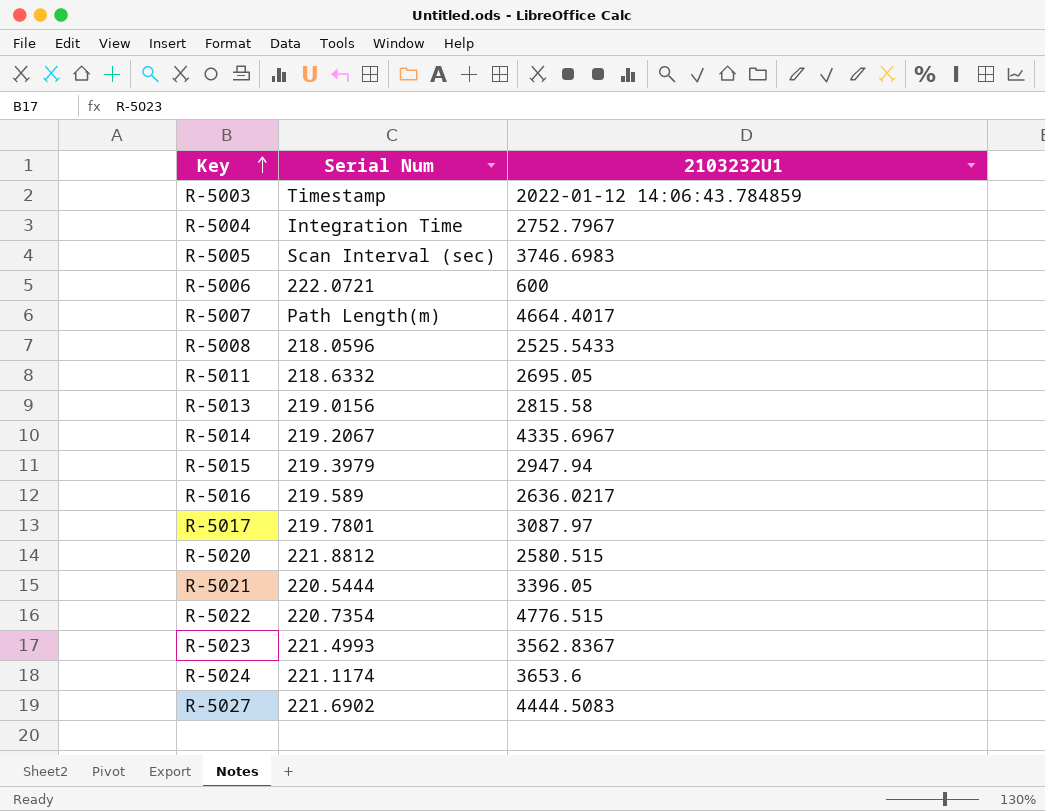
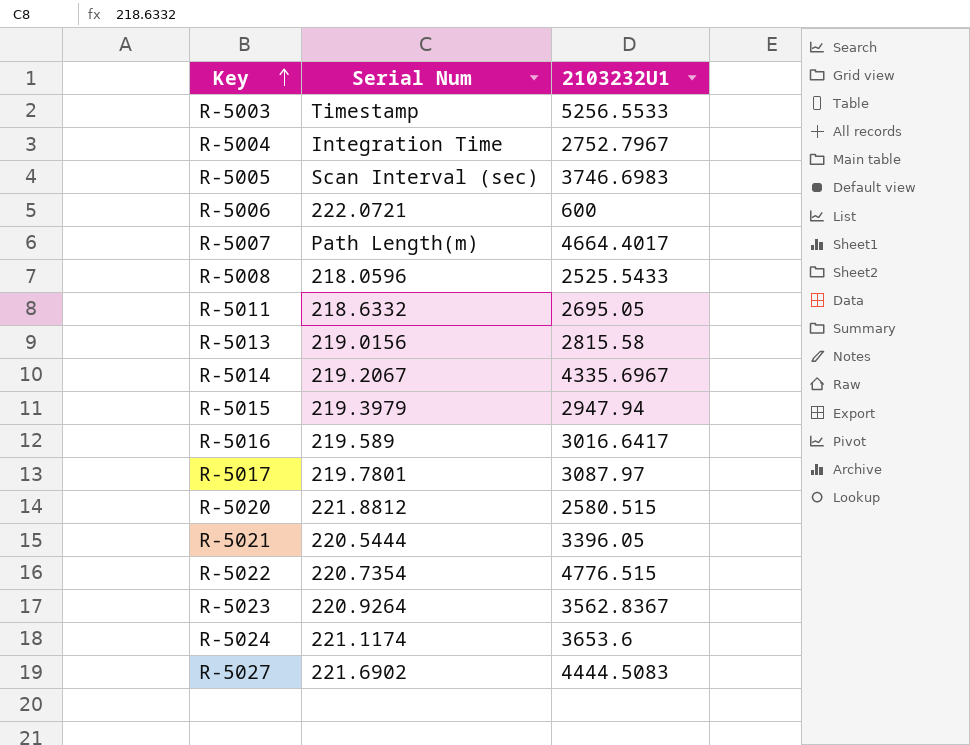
R-5003 | 2103232U1: 2022-01-12 14:06:43.784859 -> 5256.5533
R-5016 | 2103232U1: 2636.0217 -> 3016.6417
R-5023 | Serial Num: 221.4993 -> 220.9264

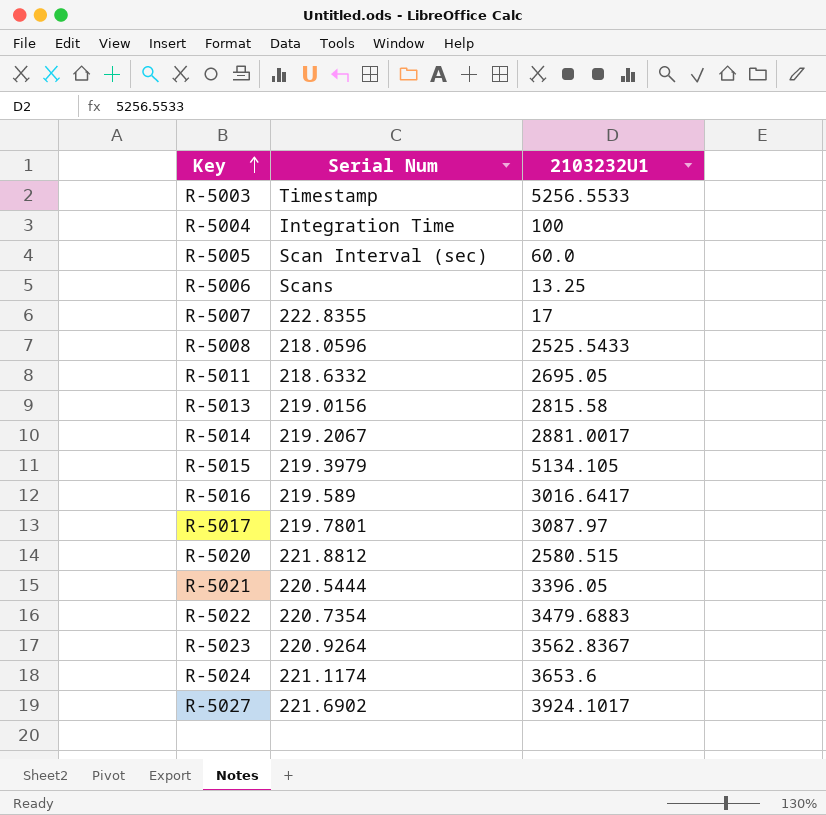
R-5004 | 2103232U1: 2752.7967 -> 100
R-5005 | 2103232U1: 3746.6983 -> 60.0
R-5006 | Serial Num: 222.0721 -> Scans
R-5006 | 2103232U1: 600 -> 13.25
R-5007 | Serial Num: Path Length(m) -> 222.8355
R-5007 | 2103232U1: 4664.4017 -> 17
R-5014 | 2103232U1: 4335.6967 -> 2881.0017
R-5015 | 2103232U1: 2947.94 -> 5134.105
R-5022 | 2103232U1: 4776.515 -> 3479.6883
R-5027 | 2103232U1: 4444.5083 -> 3924.1017

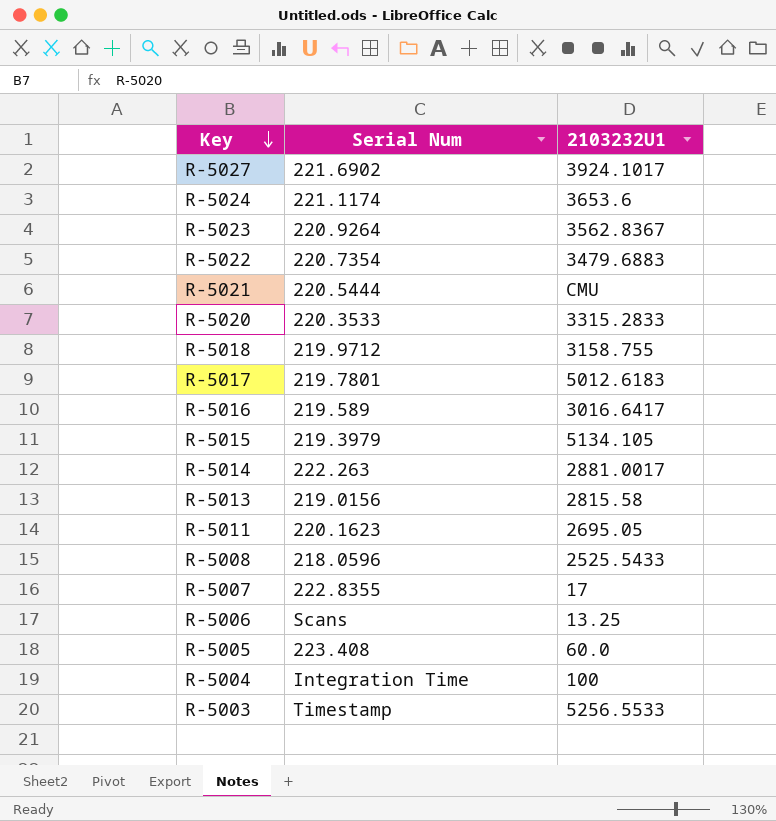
row order: Key ascending -> Key descending
R-5021 | 2103232U1: 3396.05 -> CMU
R-5020 | Serial Num: 221.8812 -> 220.3533
R-5020 | 2103232U1: 2580.515 -> 3315.2833
row R-5018: none -> 219.9712 | 3158.755
R-5017 | 2103232U1: 3087.97 -> 5012.6183
R-5014 | Serial Num: 219.2067 -> 222.263
R-5011 | Serial Num: 218.6332 -> 220.1623
R-5005 | Serial Num: Scan Interval (sec) -> 223.408

